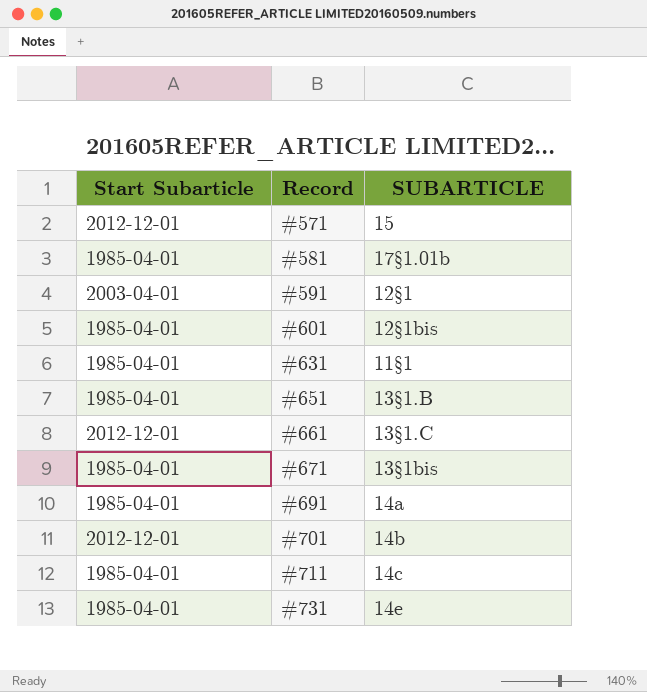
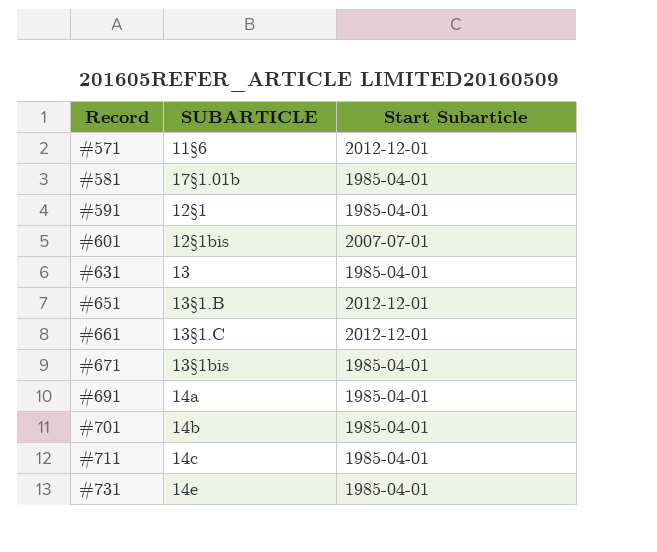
column Start Subarticle | position: 1 -> 3
#571 | SUBARTICLE: 15 -> 11§6
#591 | Start Subarticle: 2003-04-01 -> 1985-04-01
#601 | Start Subarticle: 1985-04-01 -> 2007-07-01
#631 | SUBARTICLE: 11§1 -> 13
#651 | Start Subarticle: 1985-04-01 -> 2012-12-01
#701 | Start Subarticle: 2012-12-01 -> 1985-04-01

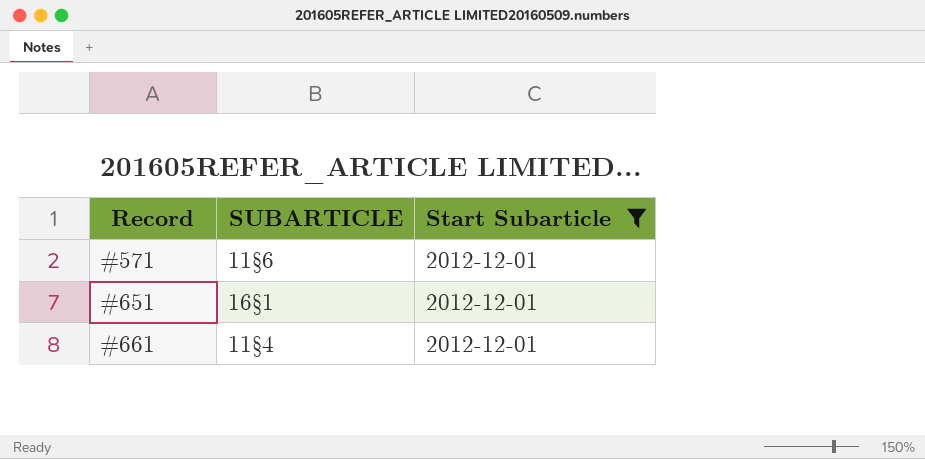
filter: none -> Start Subarticle = 2012-12-01
#651 | SUBARTICLE: 13§1.B -> 16§1
#661 | SUBARTICLE: 13§1.C -> 11§4

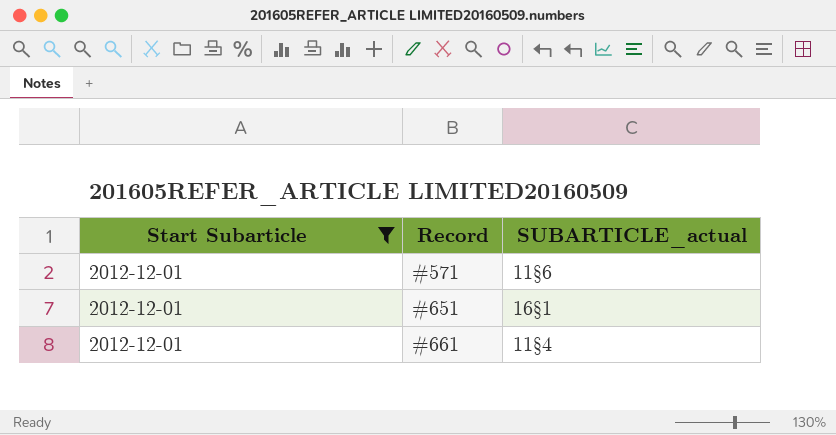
column Start Subarticle | position: 3 -> 1
column name: SUBARTICLE -> SUBARTICLE_actual

